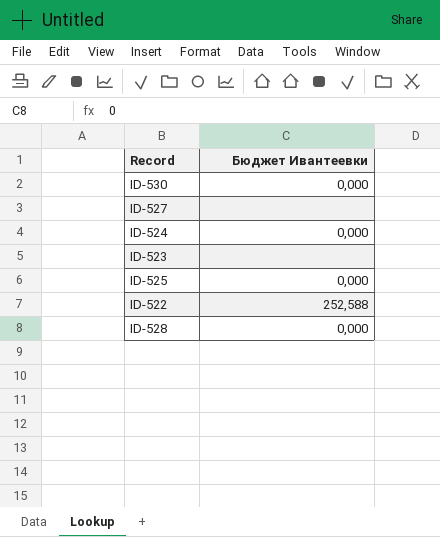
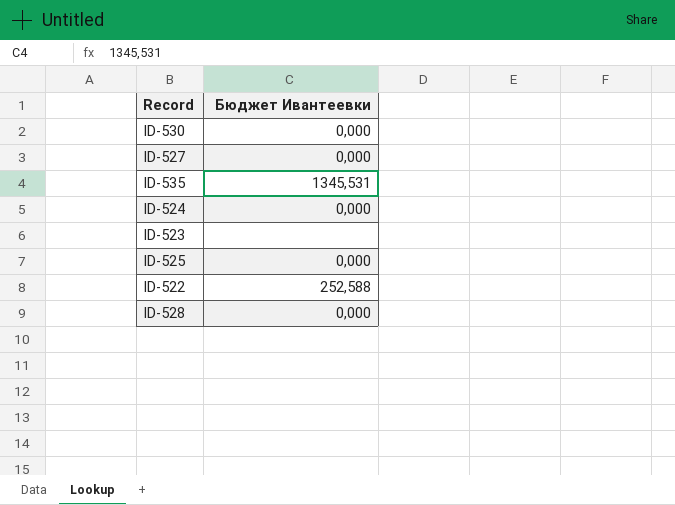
ID-527 | Бюджет Ивантеевки: none -> 0,000
row ID-535: none -> 1345,531

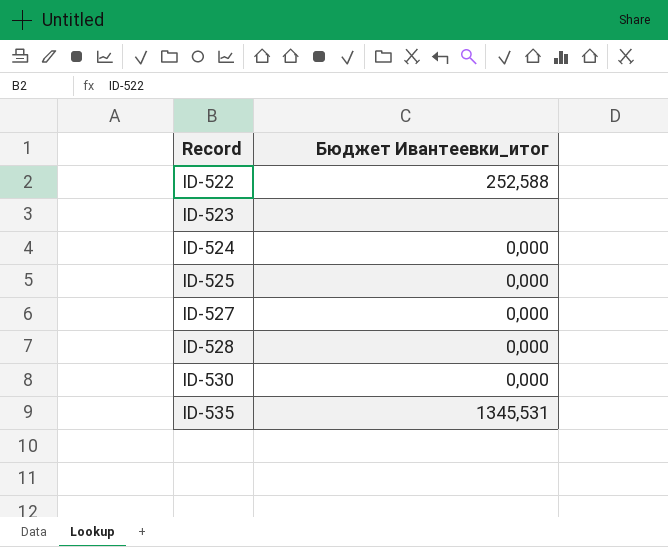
row order: none -> Record ascending
column name: Бюджет Ивантеевки -> Бюджет Ивантеевки_итог

